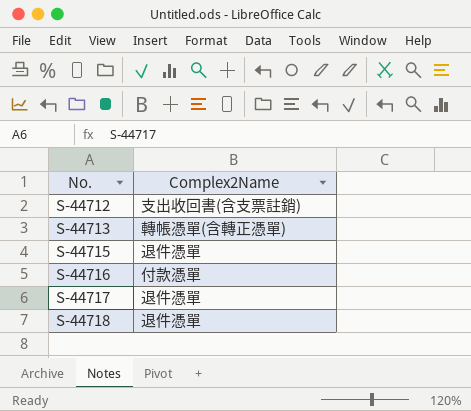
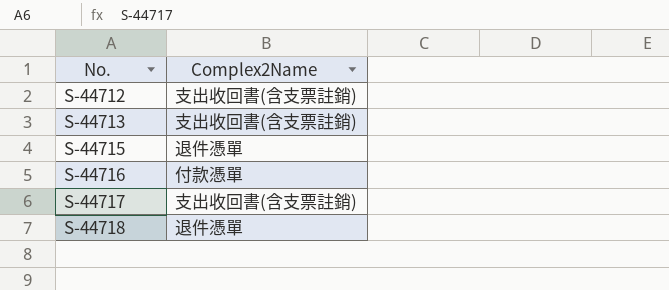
S-44713 | Complex2Name: 轉帳憑單(含轉正憑單) -> 支出收回書(含支票註銷)
S-44717 | Complex2Name: 退件憑單 -> 支出收回書(含支票註銷)

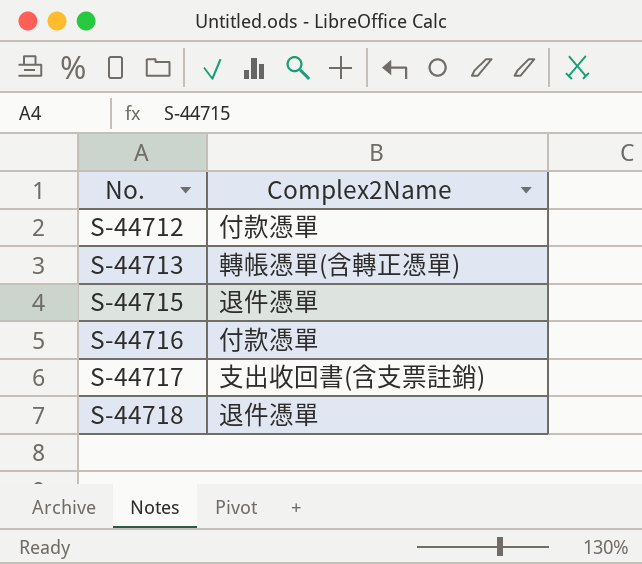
S-44712 | Complex2Name: 支出收回書(含支票註銷) -> 付款憑單
S-44713 | Complex2Name: 支出收回書(含支票註銷) -> 轉帳憑單(含轉正憑單)

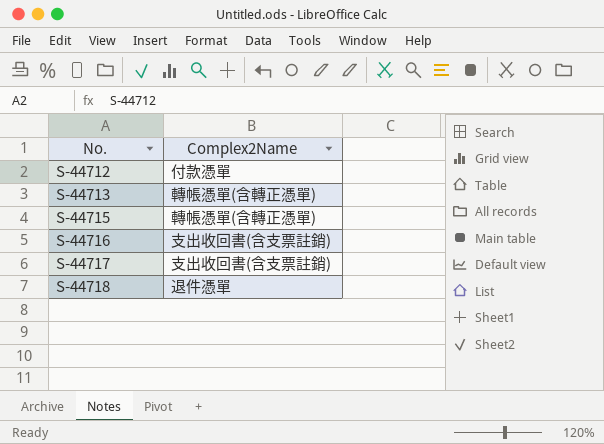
S-44715 | Complex2Name: 退件憑單 -> 轉帳憑單(含轉正憑單)
S-44716 | Complex2Name: 付款憑單 -> 支出收回書(含支票註銷)

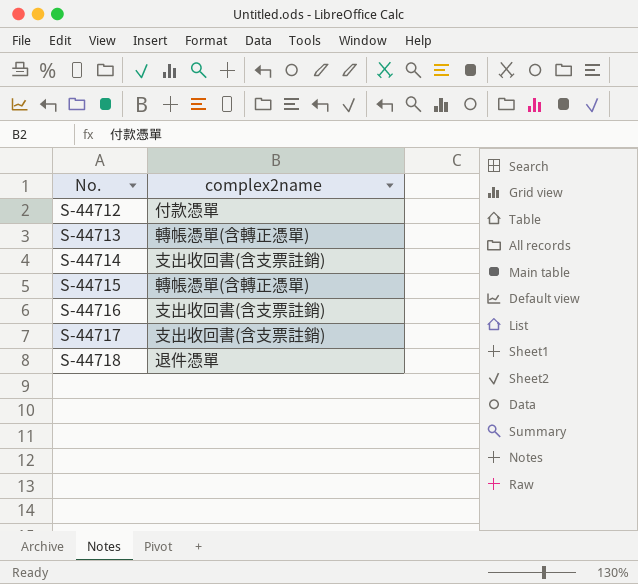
column name: Complex2Name -> complex2name
row S-44714: none -> 支出收回書(含支票註銷)

